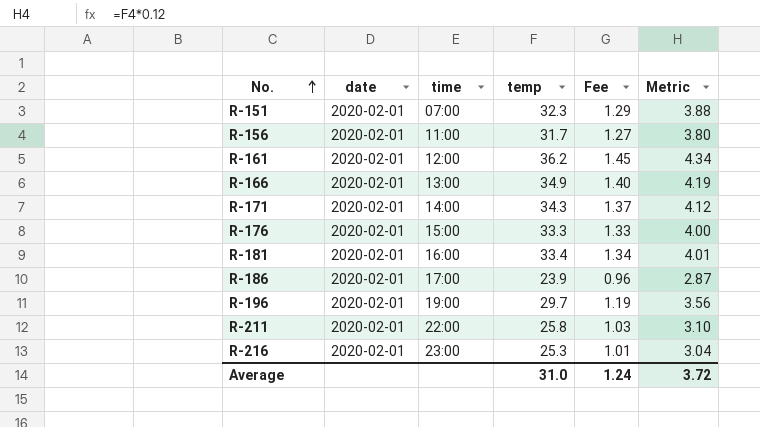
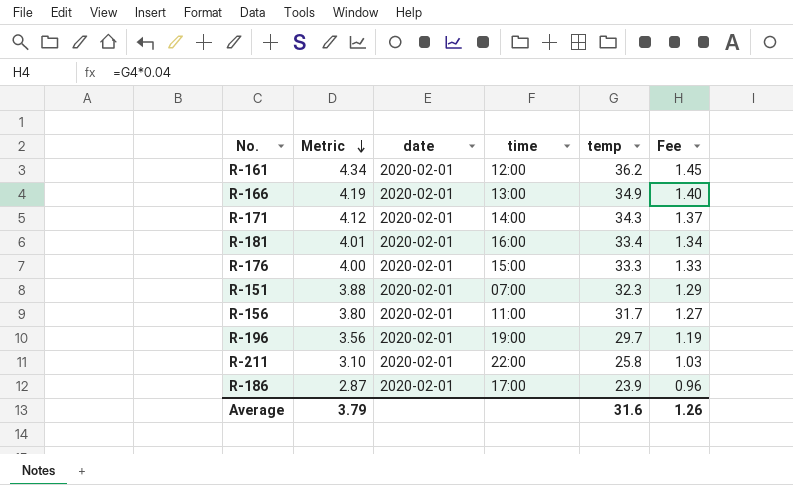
row order: No. ascending -> Metric descending
column Metric | position: 6 -> 2
row R-216: 2020-02-01 | 23:00 | 25.3 | 1.01 | 3.04 -> none
Average | Metric: 3.72 -> 3.79
Average | temp: 31.0 -> 31.6
Average | Fee: 1.24 -> 1.26

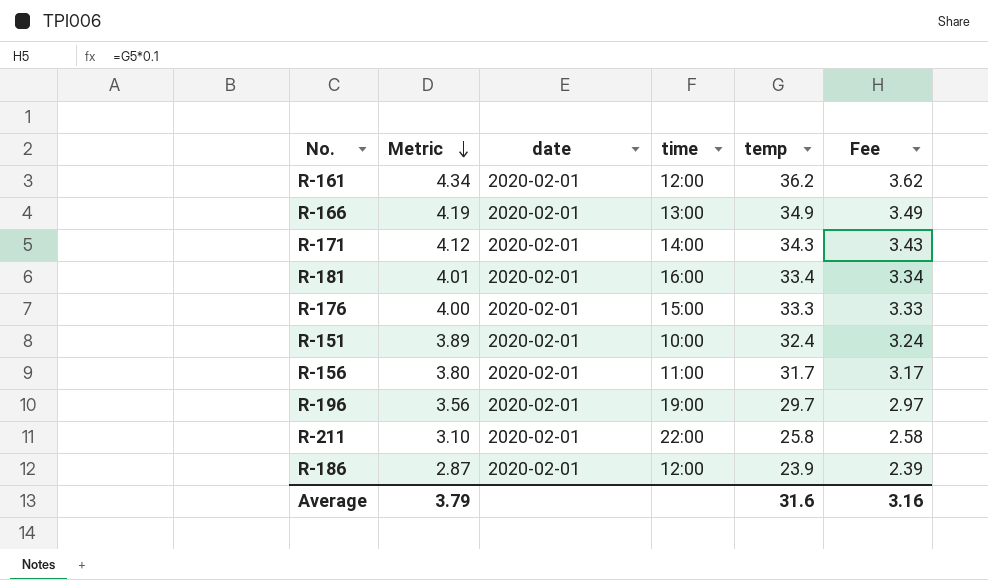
column Fee | formula: [temp] * 0.04 -> [temp] * 0.1
R-151 | Metric: 3.88 -> 3.89
R-151 | time: 07:00 -> 10:00
R-151 | temp: 32.3 -> 32.4
R-186 | time: 17:00 -> 12:00
Average | Fee: 1.26 -> 3.16

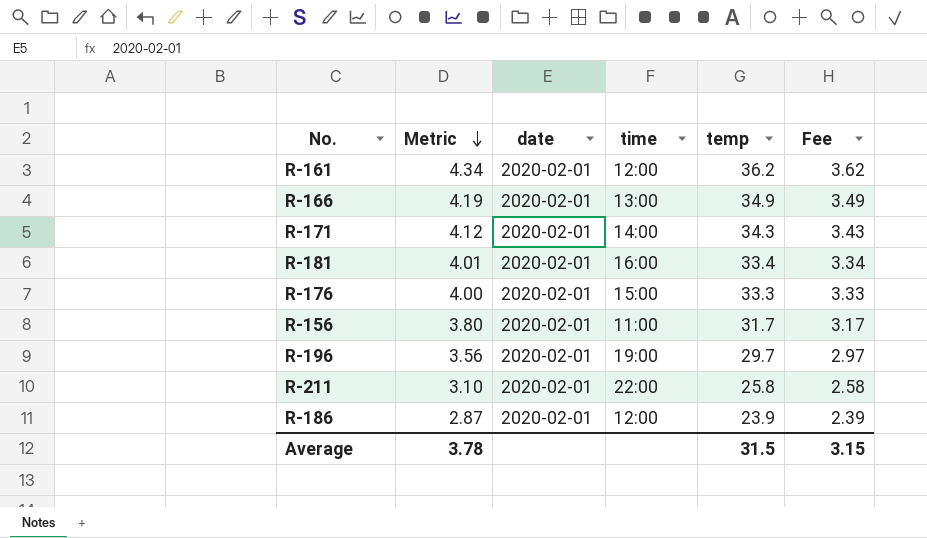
row R-151: 3.89 | 2020-02-01 | 10:00 | 32.4 | 3.24 -> none
Average | Metric: 3.79 -> 3.78
Average | temp: 31.6 -> 31.5
Average | Fee: 3.16 -> 3.15

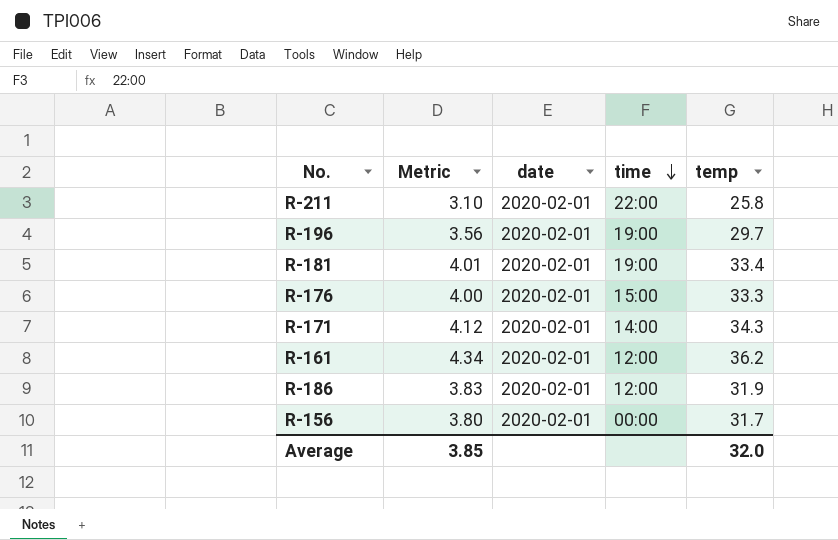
row order: Metric descending -> time descending
column Fee | formula: [temp] * 0.1 -> none
row R-166: 4.19 | 2020-02-01 | 13:00 | 34.9 | 3.49 -> none
R-181 | time: 16:00 -> 19:00
R-186 | Metric: 2.87 -> 3.83
R-186 | temp: 23.9 -> 31.9
R-156 | time: 11:00 -> 00:00
Average | Metric: 3.78 -> 3.85
Average | temp: 31.5 -> 32.0

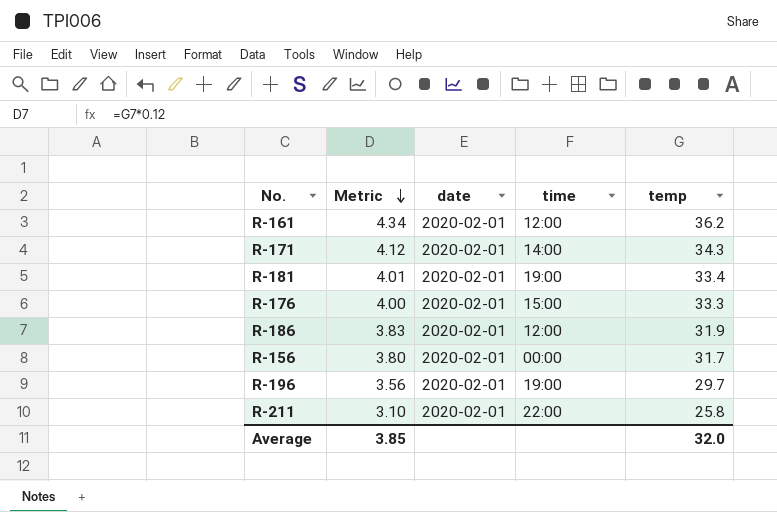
row order: time descending -> Metric descending

